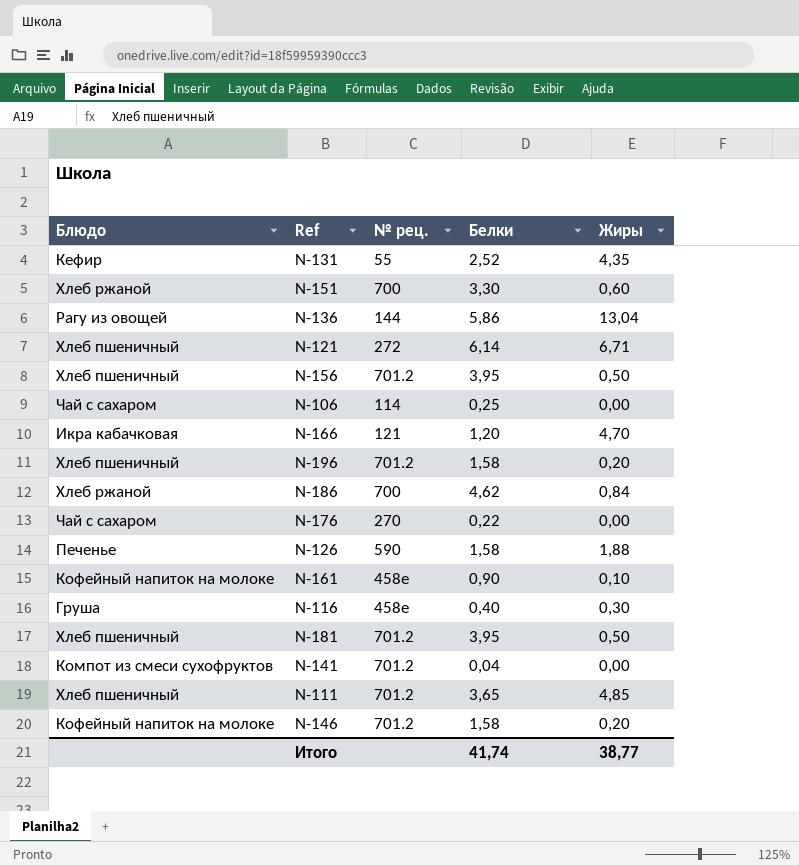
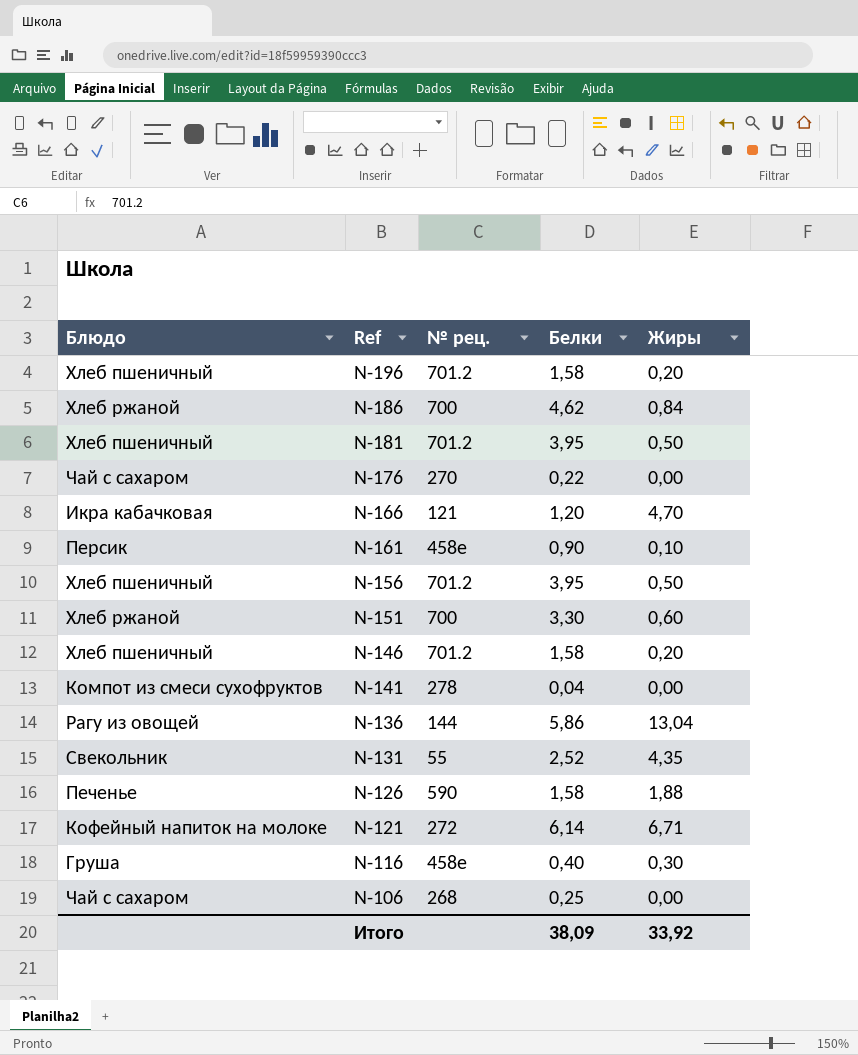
row order: none -> Ref descending
row N-111: Хлеб пшеничный | 701.2 | 3,65 | 4,85 -> none
N-161 | Блюдо: Кофейный напиток на молоке -> Персик
N-146 | Блюдо: Кофейный напиток на молоке -> Хлеб пшеничный
N-141 | № рец.: 701.2 -> 278
N-131 | Блюдо: Кефир -> Свекольник
N-121 | Блюдо: Хлеб пшеничный -> Кофейный напиток на молоке
N-106 | № рец.: 114 -> 268
Итого | Белки: 41,74 -> 38,09
Итого | Жиры: 38,77 -> 33,92

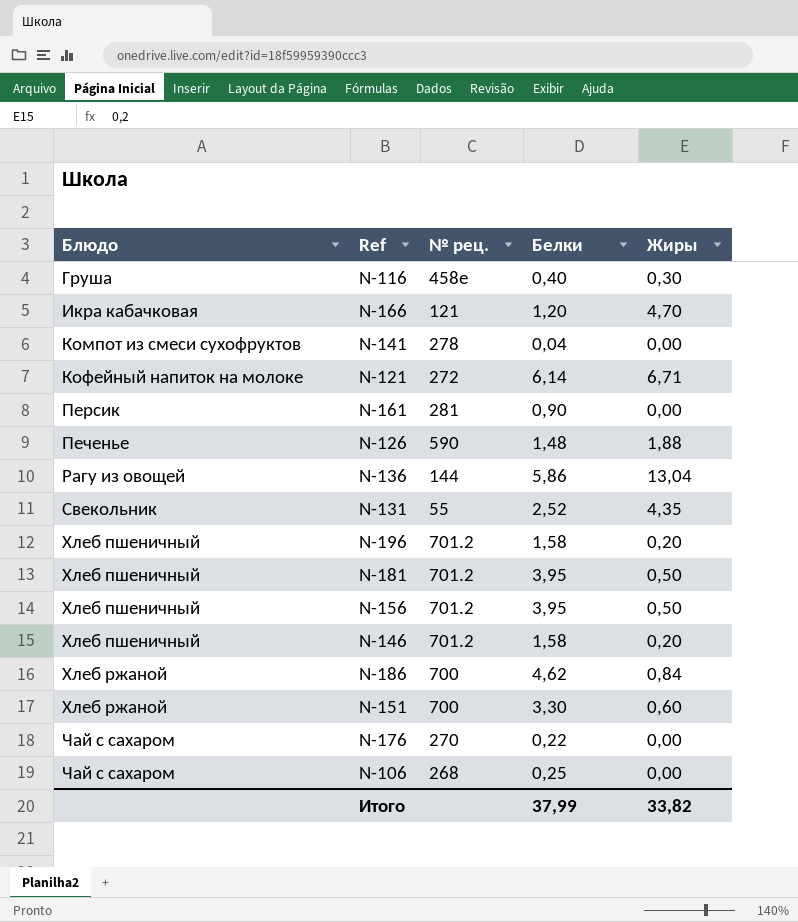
row order: Ref descending -> Блюдо ascending
N-161 | № рец.: 458е -> 281
N-161 | Жиры: 0,10 -> 0,00
N-126 | Белки: 1,58 -> 1,48
Итого | Белки: 38,09 -> 37,99
Итого | Жиры: 33,92 -> 33,82

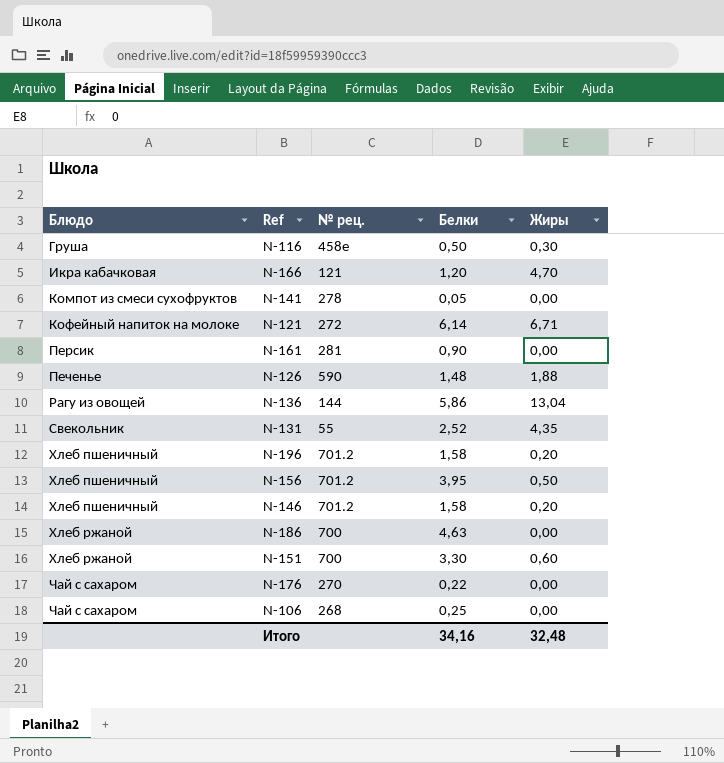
row N-181: Хлеб пшеничный | 701.2 | 3,95 | 0,50 -> none
N-116 | Белки: 0,40 -> 0,50
N-141 | Белки: 0,04 -> 0,05
N-186 | Белки: 4,62 -> 4,63
N-186 | Жиры: 0,84 -> 0,00
Итого | Белки: 37,99 -> 34,16
Итого | Жиры: 33,82 -> 32,48

